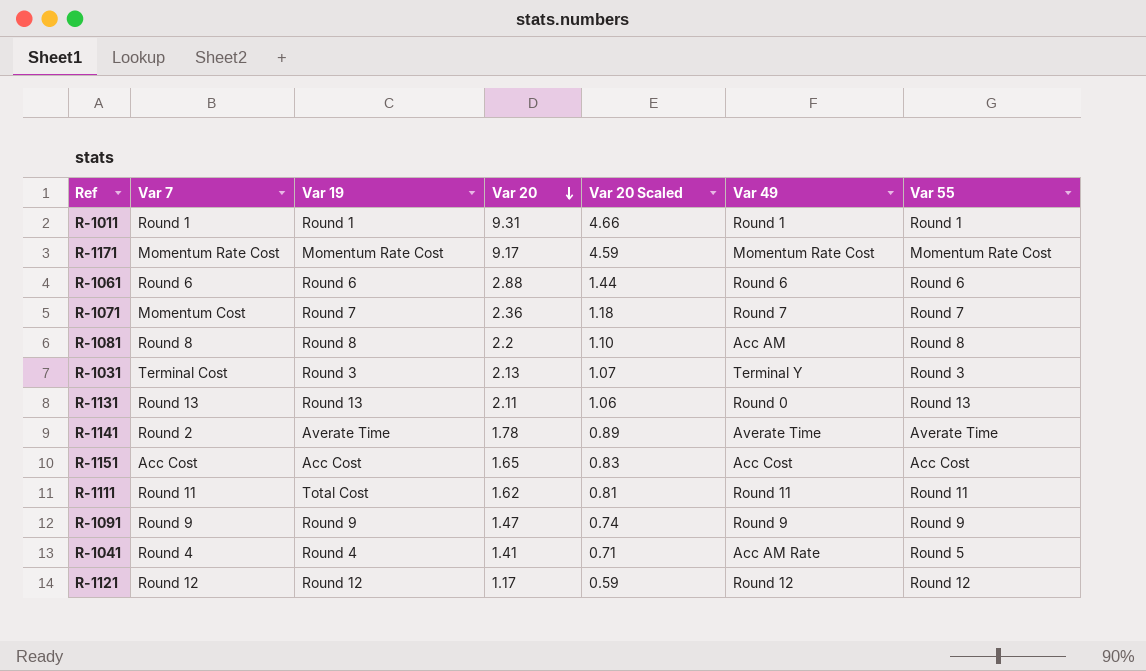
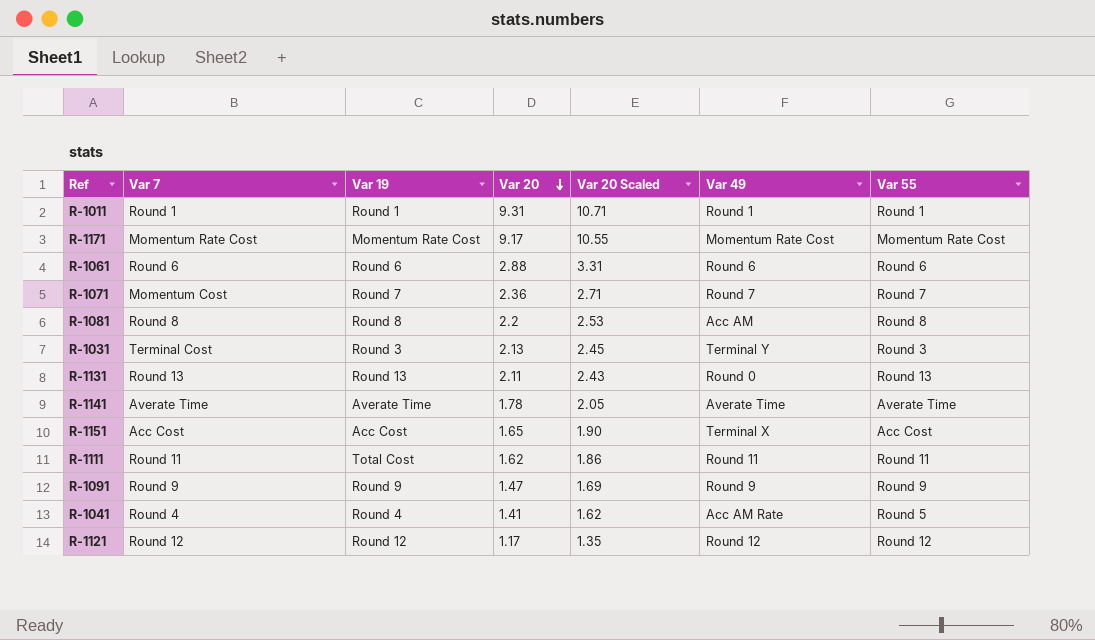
column Var 20 Scaled | formula: [Var 20] * 0.5 -> [Var 20] * 1.15
R-1141 | Var 7: Round 2 -> Averate Time
R-1151 | Var 49: Acc Cost -> Terminal X

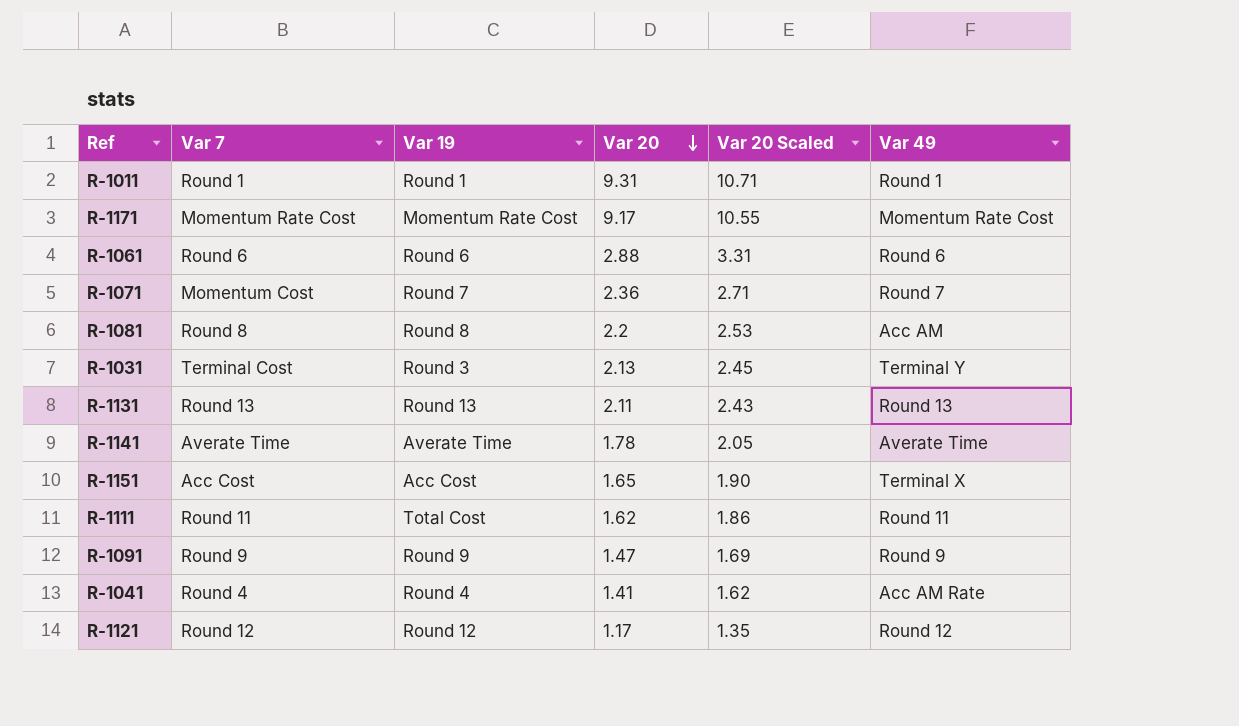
column Var 55 | position: 7 -> none
R-1131 | Var 49: Round 0 -> Round 13

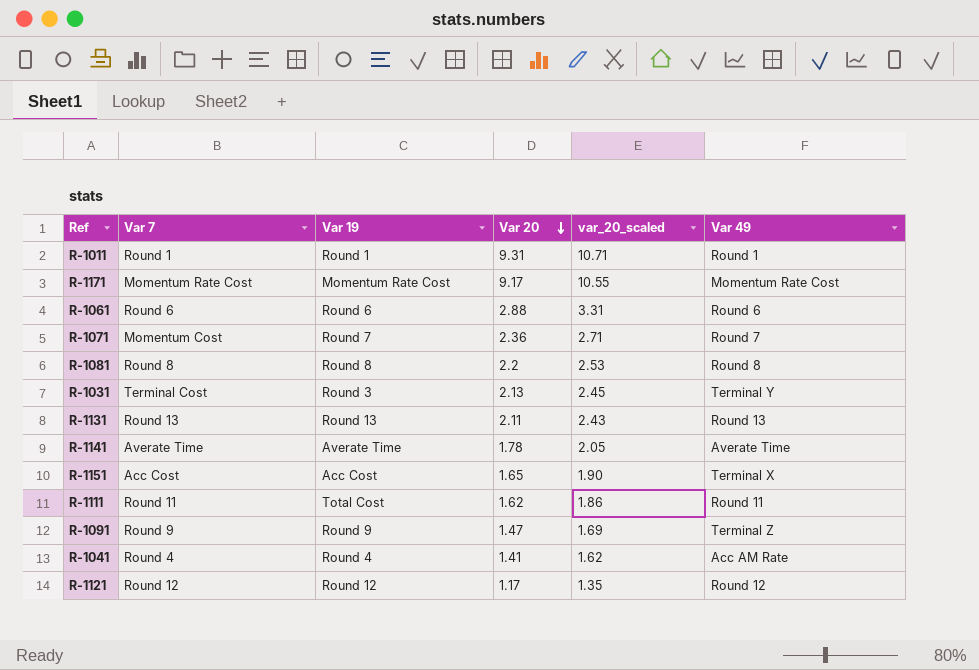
column name: Var 20 Scaled -> var_20_scaled
R-1081 | Var 49: Acc AM -> Round 8
R-1091 | Var 49: Round 9 -> Terminal Z

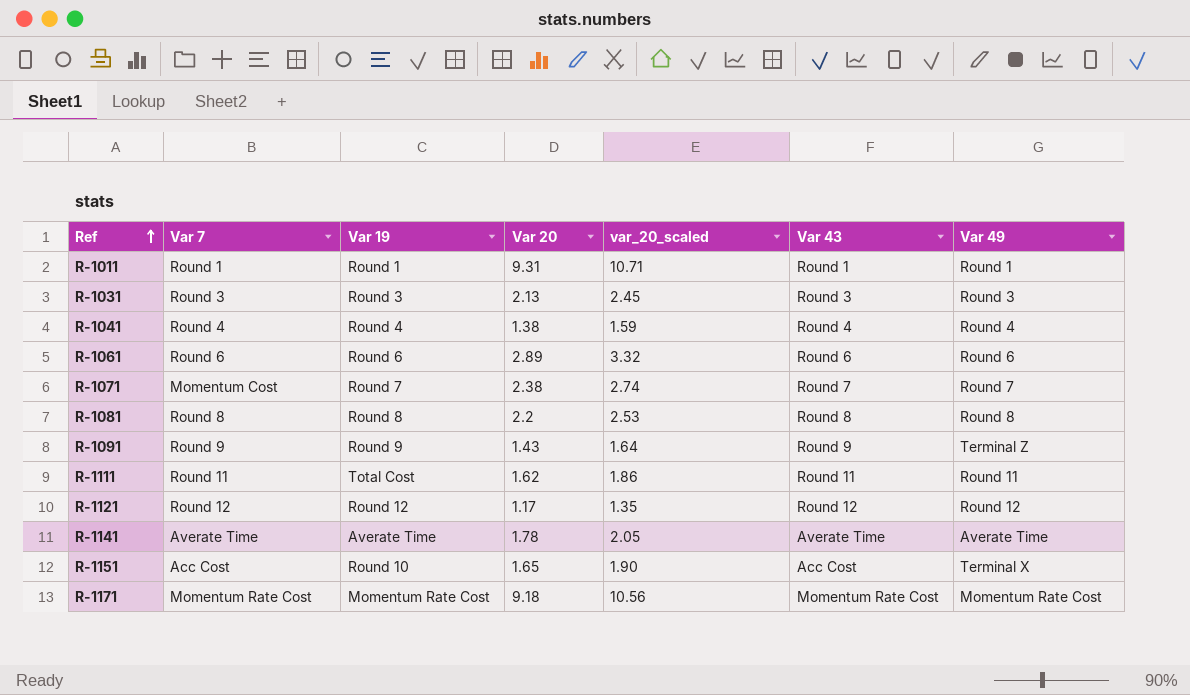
row order: Var 20 descending -> Ref ascending
column Var 43 | position: none -> 6
row R-1131: Round 13 | Round 13 | 2.11 | 2.43 | Round 13 -> none
R-1031 | Var 7: Terminal Cost -> Round 3
R-1031 | Var 49: Terminal Y -> Round 3
R-1041 | Var 20: 1.41 -> 1.38
R-1041 | var_20_scaled: 1.62 -> 1.59
R-1041 | Var 49: Acc AM Rate -> Round 4
R-1061 | Var 20: 2.88 -> 2.89
R-1061 | var_20_scaled: 3.31 -> 3.32
R-1071 | Var 20: 2.36 -> 2.38
R-1071 | var_20_scaled: 2.71 -> 2.74
R-1091 | Var 20: 1.47 -> 1.43
R-1091 | var_20_scaled: 1.69 -> 1.64
R-1151 | Var 19: Acc Cost -> Round 10
R-1171 | Var 20: 9.17 -> 9.18
R-1171 | var_20_scaled: 10.55 -> 10.56

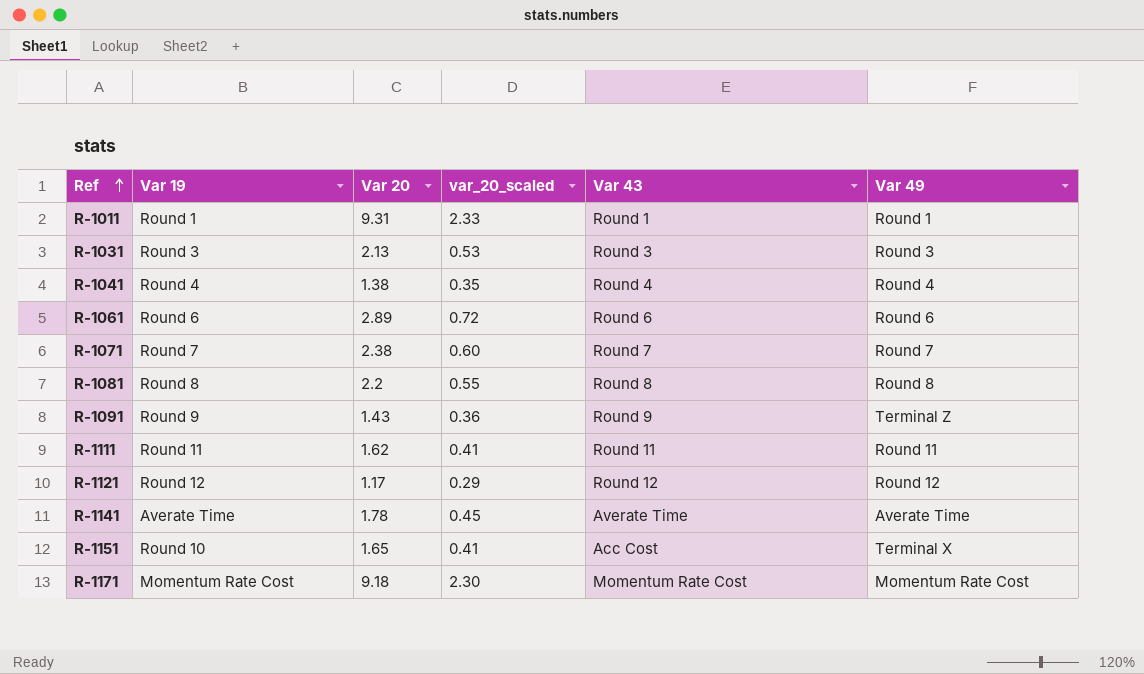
column Var 7 | position: 2 -> none
column var_20_scaled | formula: [Var 20] * 1.15 -> [Var 20] * 0.25
R-1111 | Var 19: Total Cost -> Round 11

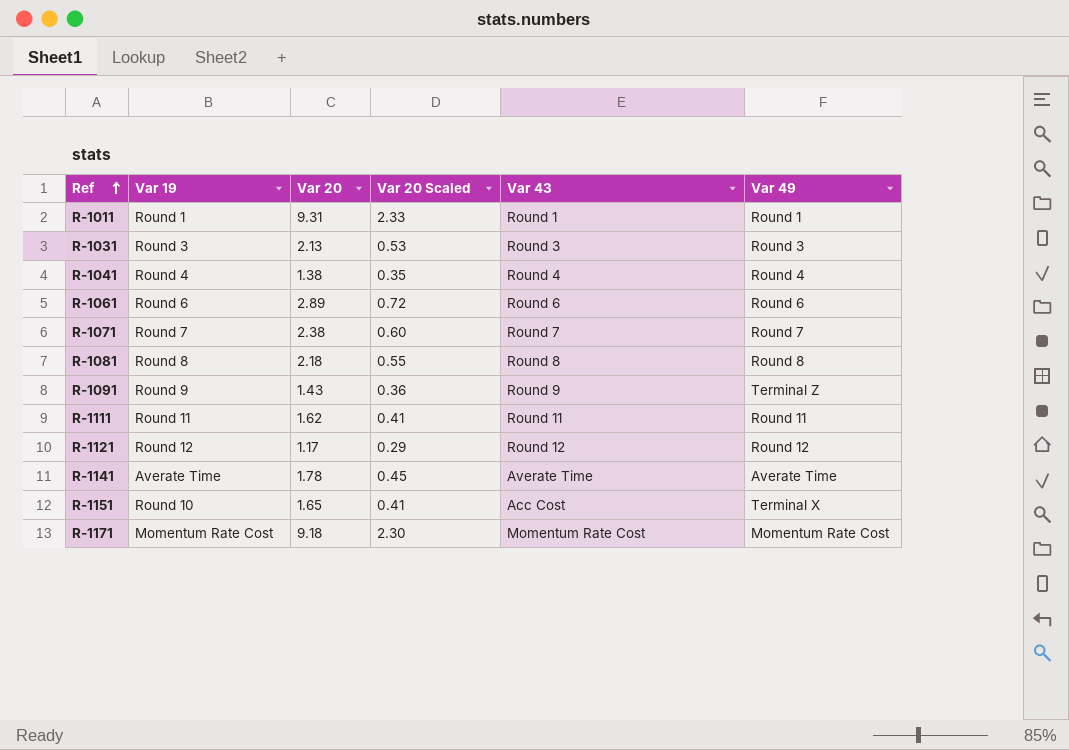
column name: var_20_scaled -> Var 20 Scaled
R-1081 | Var 20: 2.2 -> 2.18

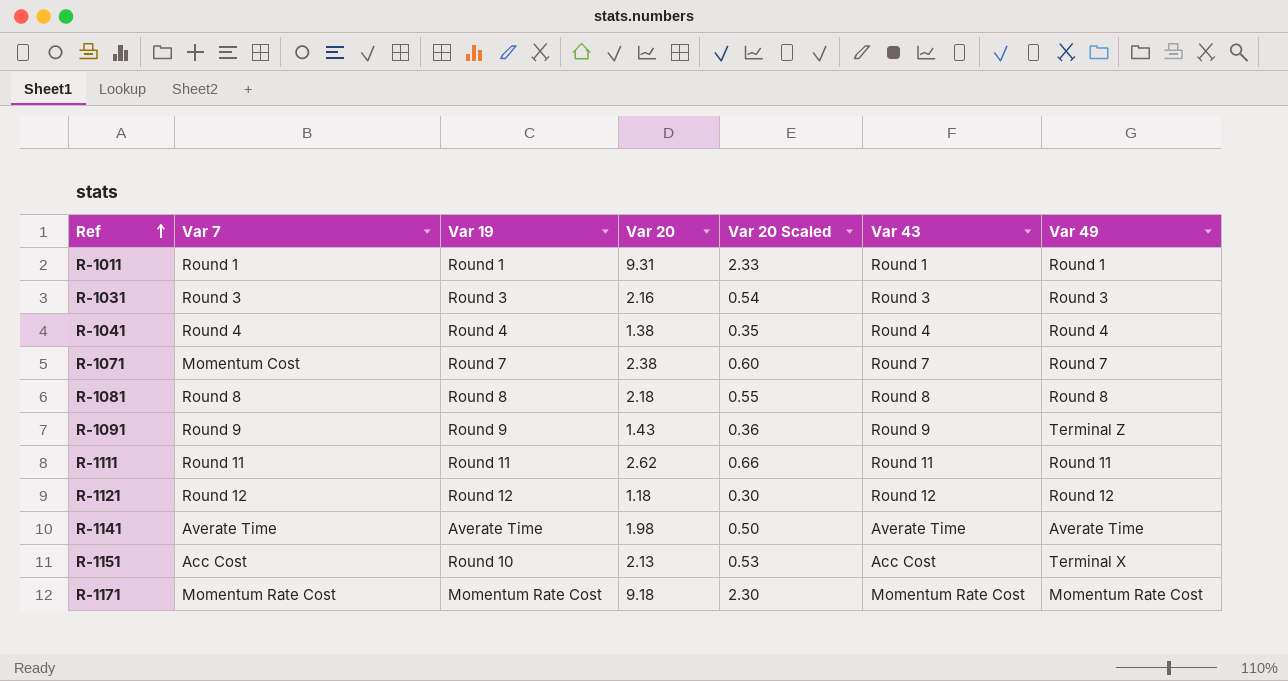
column Var 7 | position: none -> 2
row R-1061: Round 6 | 2.89 | 0.72 | Round 6 | Round 6 -> none
R-1031 | Var 20: 2.13 -> 2.16
R-1031 | Var 20 Scaled: 0.53 -> 0.54
R-1111 | Var 20: 1.62 -> 2.62
R-1111 | Var 20 Scaled: 0.41 -> 0.66
R-1121 | Var 20: 1.17 -> 1.18
R-1121 | Var 20 Scaled: 0.29 -> 0.30
R-1141 | Var 20: 1.78 -> 1.98
R-1141 | Var 20 Scaled: 0.45 -> 0.50
R-1151 | Var 20: 1.65 -> 2.13
R-1151 | Var 20 Scaled: 0.41 -> 0.53

